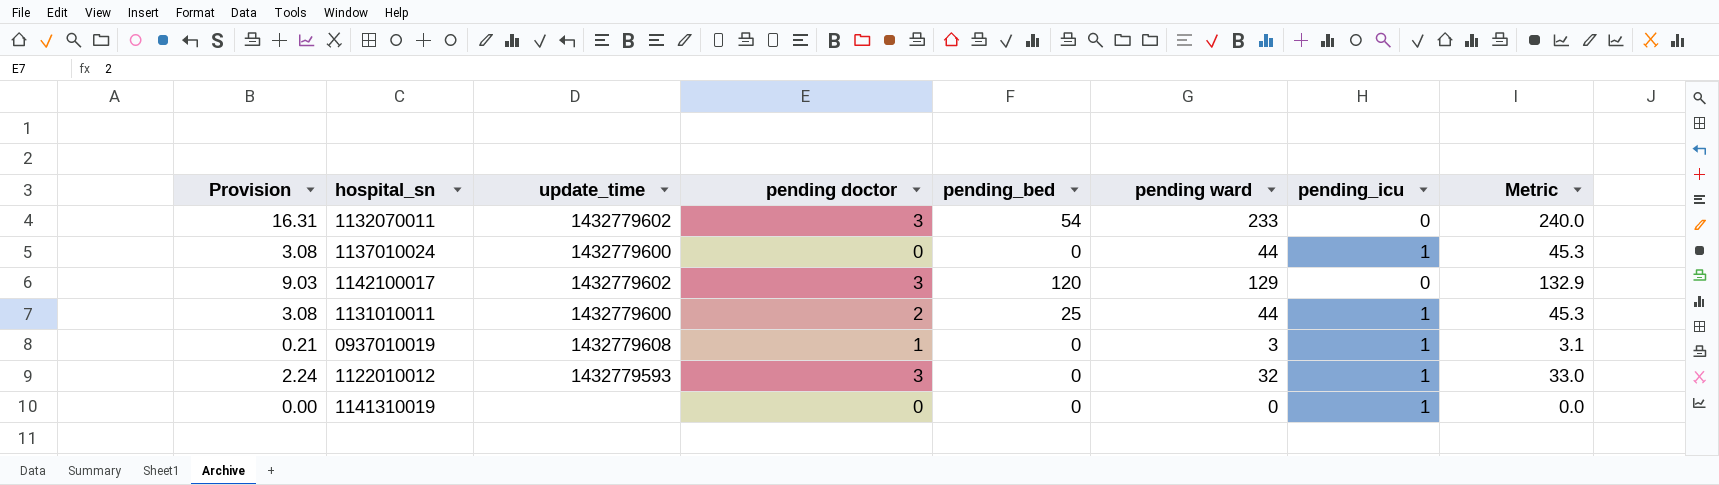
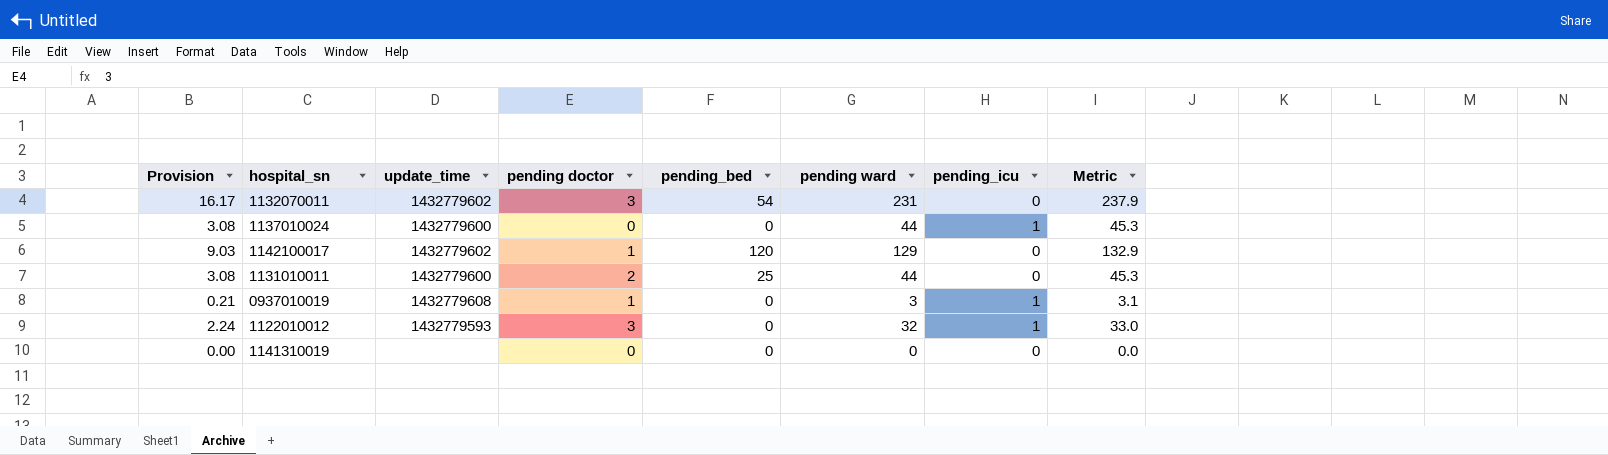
1132070011 | Provision: 16.31 -> 16.17
1132070011 | pending ward: 233 -> 231
1132070011 | Metric: 240.0 -> 237.9
1142100017 | pending doctor: 3 -> 1
1131010011 | pending_icu: 1 -> 0
1141310019 | pending_icu: 1 -> 0

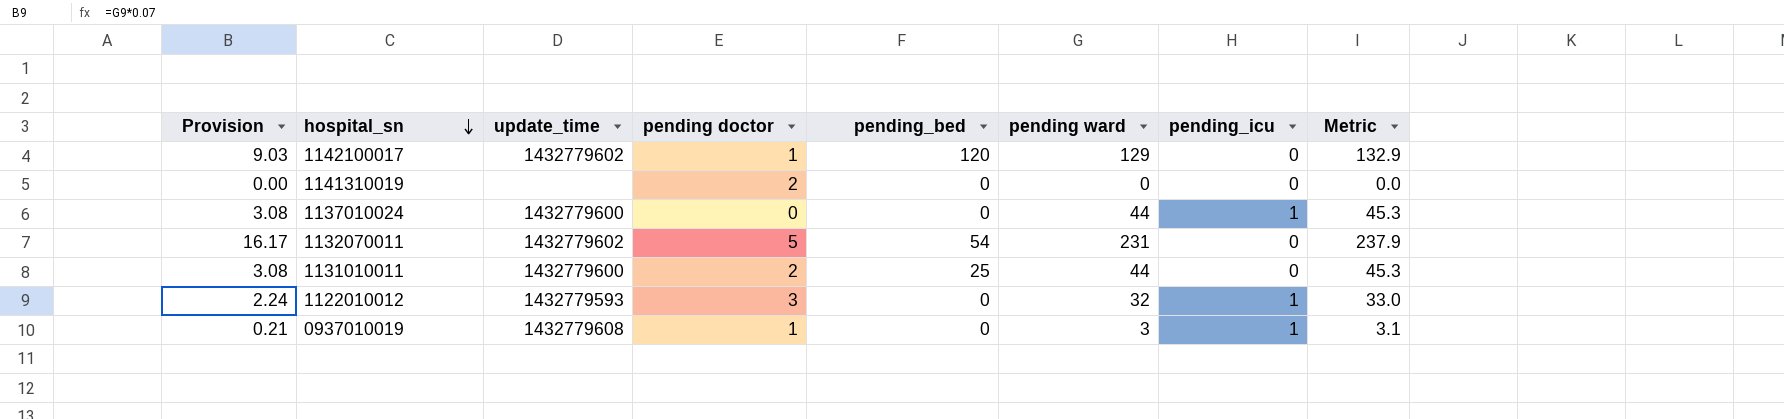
row order: none -> hospital_sn descending
1141310019 | pending doctor: 0 -> 2
1132070011 | pending doctor: 3 -> 5

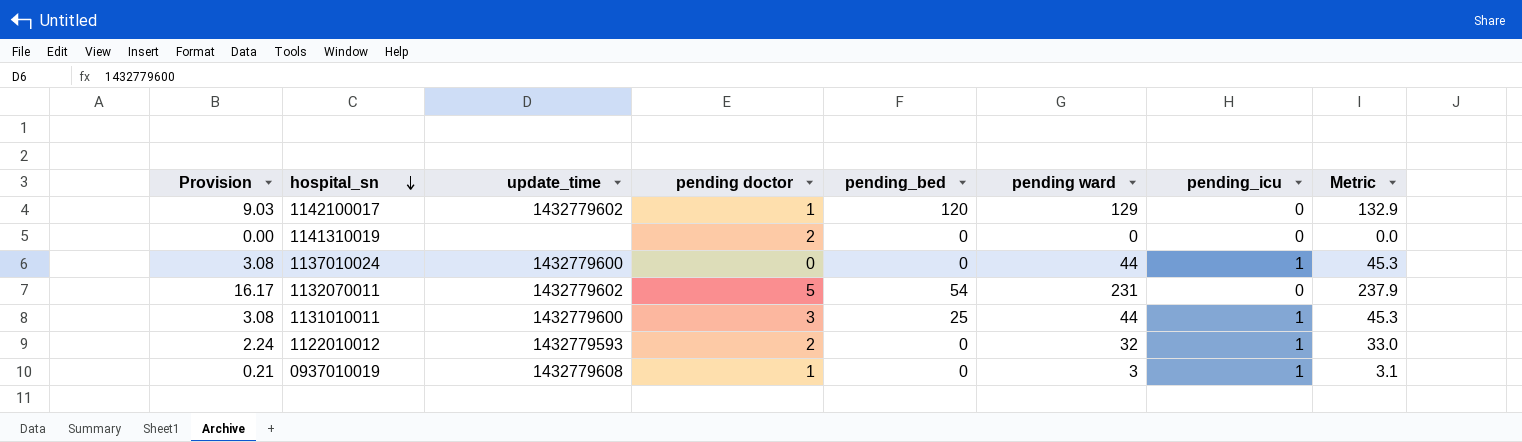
1131010011 | pending doctor: 2 -> 3
1131010011 | pending_icu: 0 -> 1
1122010012 | pending doctor: 3 -> 2

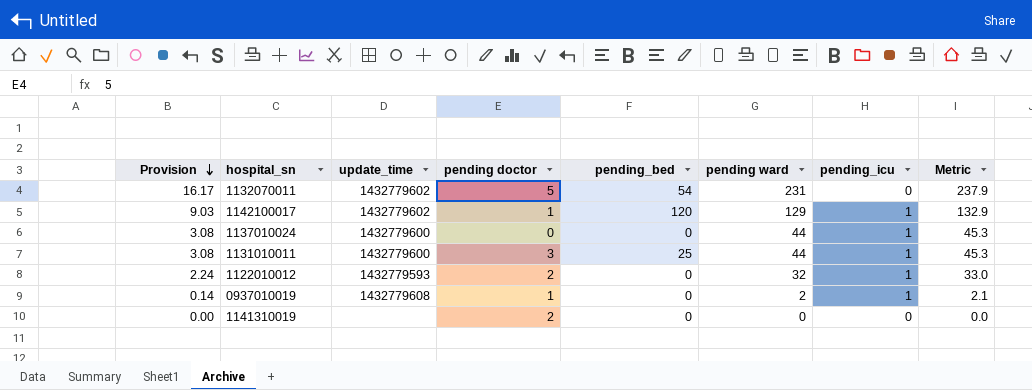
row order: hospital_sn descending -> Provision descending
1142100017 | pending_icu: 0 -> 1
0937010019 | Provision: 0.21 -> 0.14
0937010019 | pending ward: 3 -> 2
0937010019 | Metric: 3.1 -> 2.1

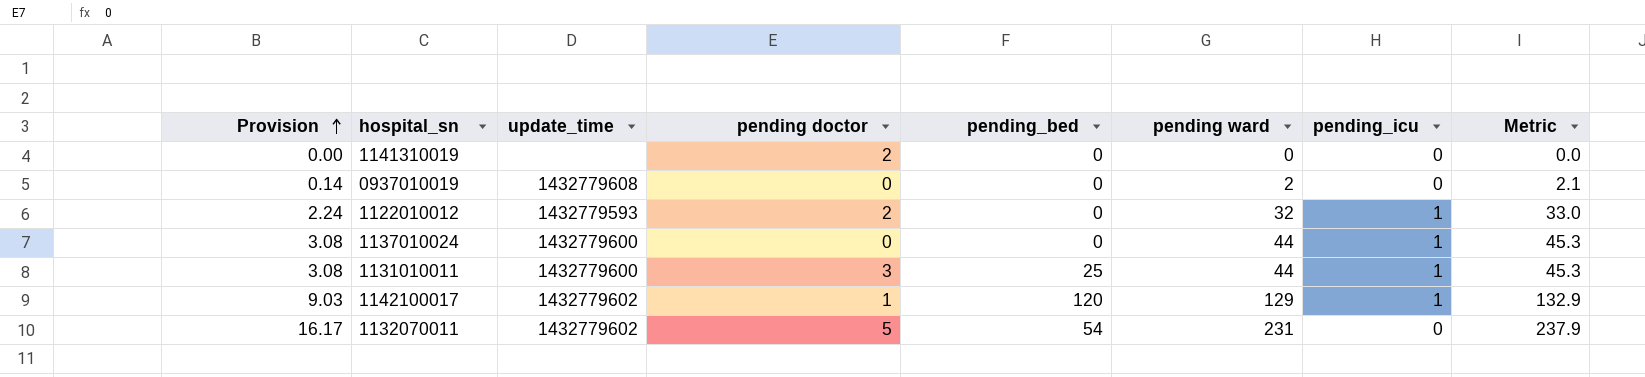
row order: Provision descending -> Provision ascending
0937010019 | pending doctor: 1 -> 0
0937010019 | pending_icu: 1 -> 0

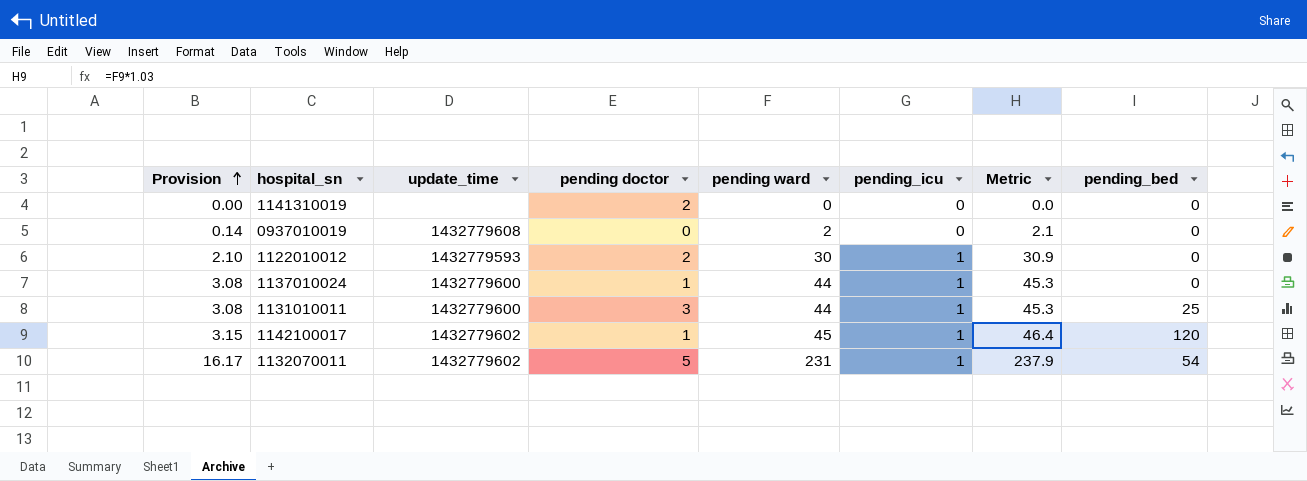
column pending_bed | position: 5 -> 8
1122010012 | Provision: 2.24 -> 2.10
1122010012 | pending ward: 32 -> 30
1122010012 | Metric: 33.0 -> 30.9
1137010024 | pending doctor: 0 -> 1
1142100017 | Provision: 9.03 -> 3.15
1142100017 | pending ward: 129 -> 45
1142100017 | Metric: 132.9 -> 46.4
1132070011 | pending_icu: 0 -> 1

